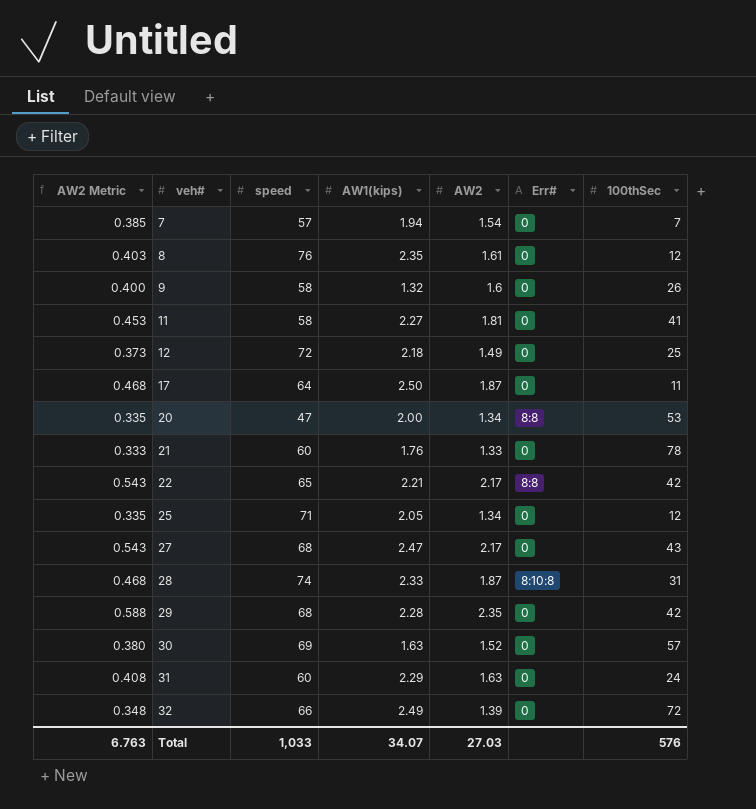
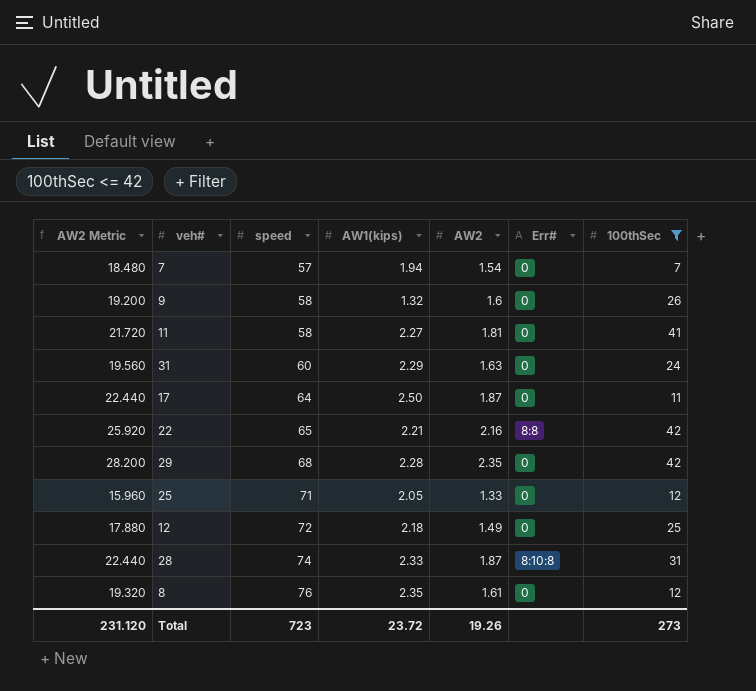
filter: none -> 100thSec <= 42
row order: veh# ascending -> speed ascending
column AW2 Metric | formula: [AW2] * 0.25 -> [AW2] * 12
22 | AW2: 2.17 -> 2.16
25 | AW2: 1.34 -> 1.33
Total | AW2 Metric: 6.763 -> 231.120
Total | speed: 1,033 -> 723
Total | AW1(kips): 34.07 -> 23.72
Total | AW2: 27.03 -> 19.26
Total | 100thSec: 576 -> 273

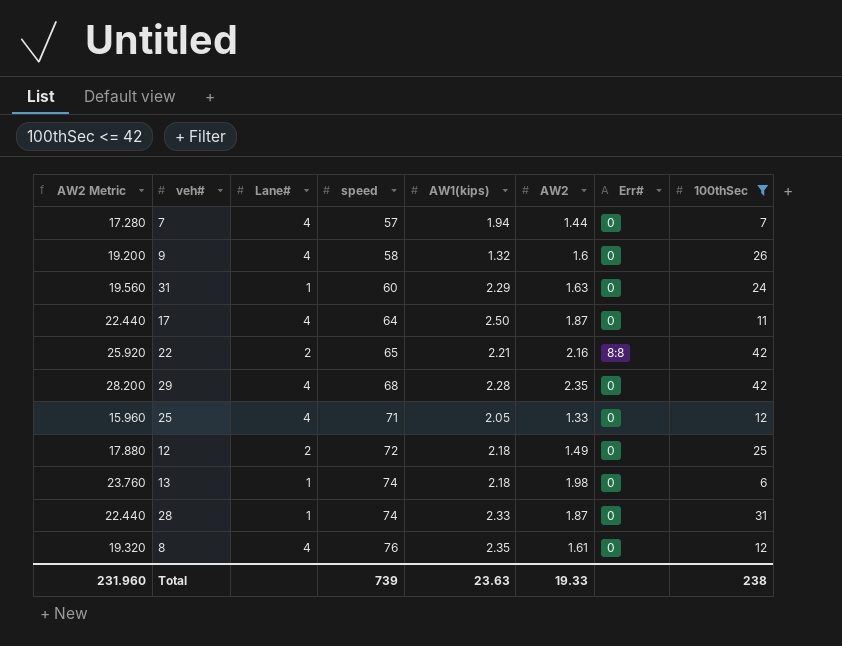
column Lane# | position: none -> 3
row 11: 21.720 | 58 | 2.27 | 1.81 | 0 | 41 -> none
7 | AW2 Metric: 18.480 -> 17.280
7 | AW2: 1.54 -> 1.44
row 13: none -> 23.760 | 1 | 74 | 2.18 | 1.98 | 0 | 6
28 | Err#: 8:10:8 -> 0
Total | AW2 Metric: 231.120 -> 231.960
Total | speed: 723 -> 739
Total | AW1(kips): 23.72 -> 23.63
Total | AW2: 19.26 -> 19.33
Total | 100thSec: 273 -> 238

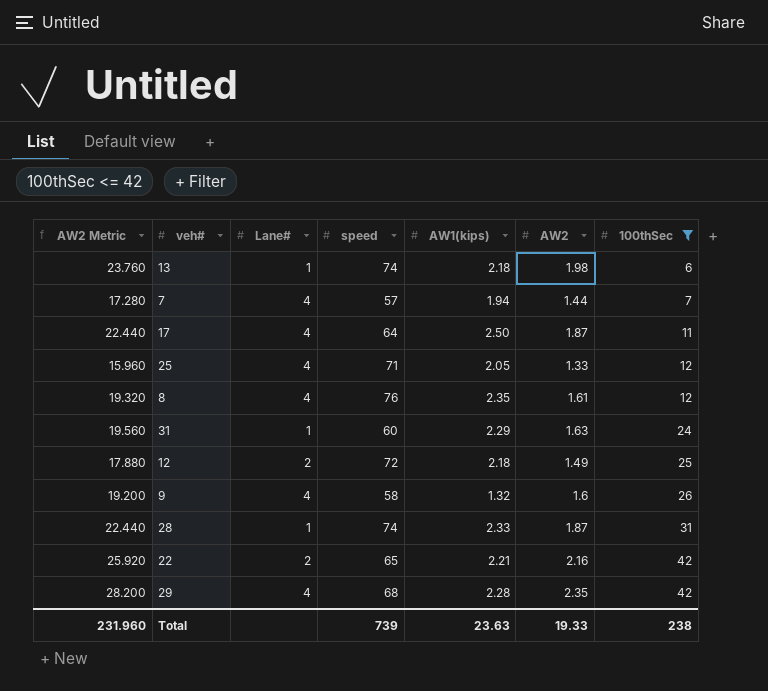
row order: speed ascending -> 100thSec ascending
column Err# | position: 7 -> none

